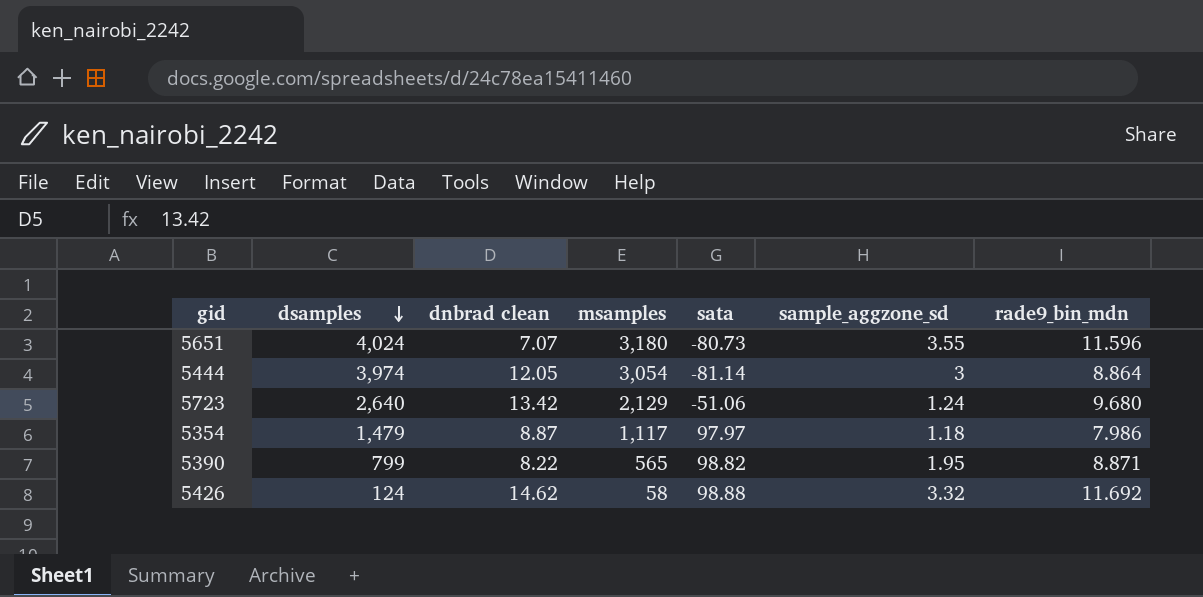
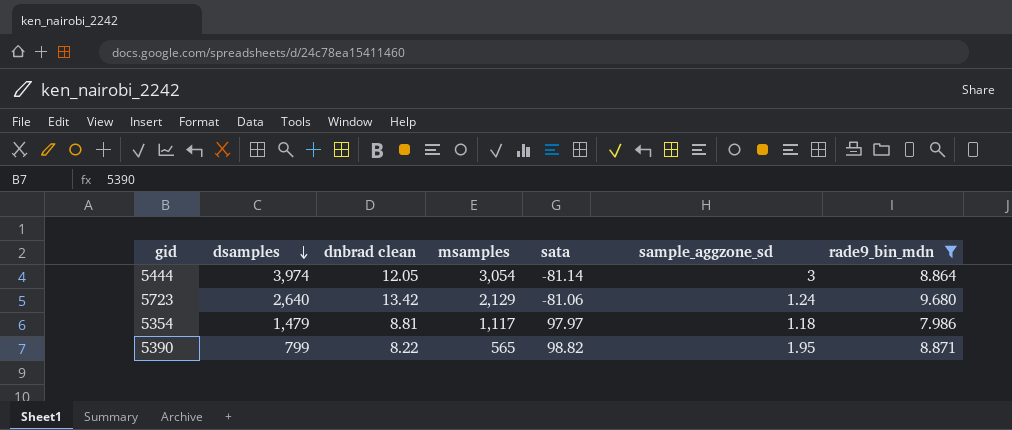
filter: none -> rade9_bin_mdn <= 9.680
5723 | sata: -51.06 -> -81.06
5354 | dnbrad clean: 8.87 -> 8.81

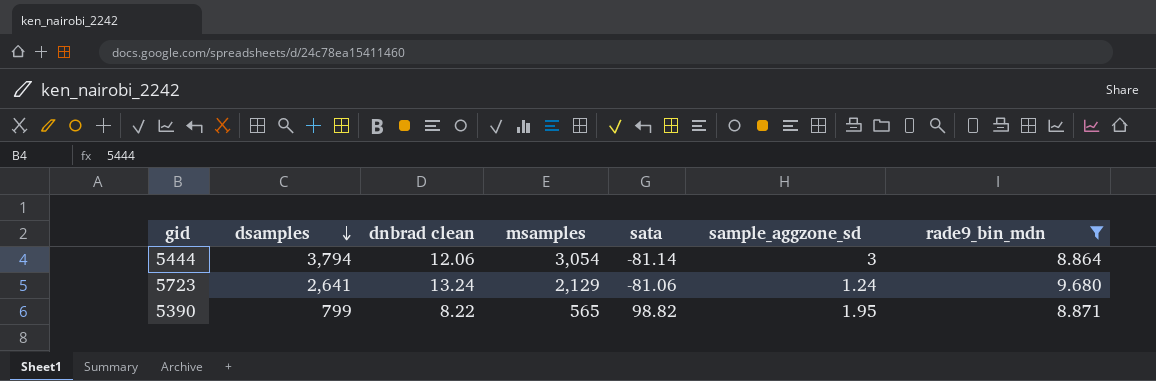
row 5354: 1,479 | 8.81 | 1,117 | 97.97 | 1.18 | 7.986 -> none
5444 | dsamples: 3,974 -> 3,794
5444 | dnbrad clean: 12.05 -> 12.06
5723 | dsamples: 2,640 -> 2,641
5723 | dnbrad clean: 13.42 -> 13.24

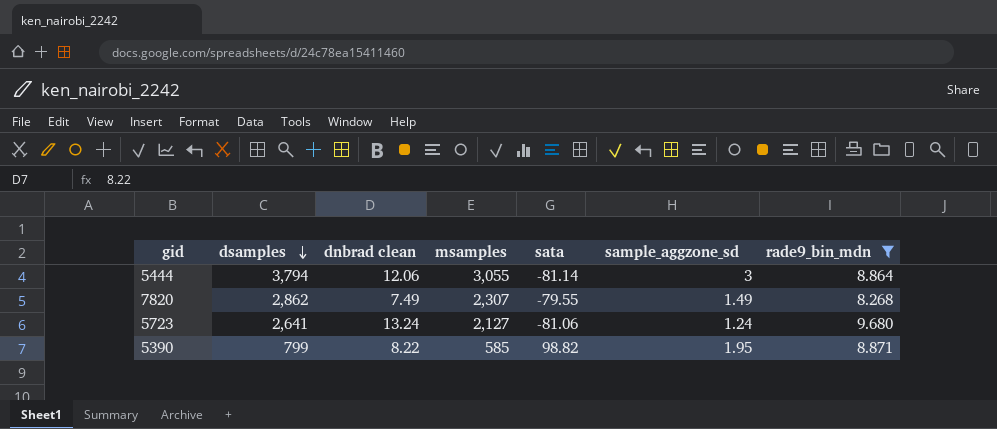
5444 | msamples: 3,054 -> 3,055
row 7820: none -> 2,862 | 7.49 | 2,307 | -79.55 | 1.49 | 8.268
5723 | msamples: 2,129 -> 2,127
5390 | msamples: 565 -> 585

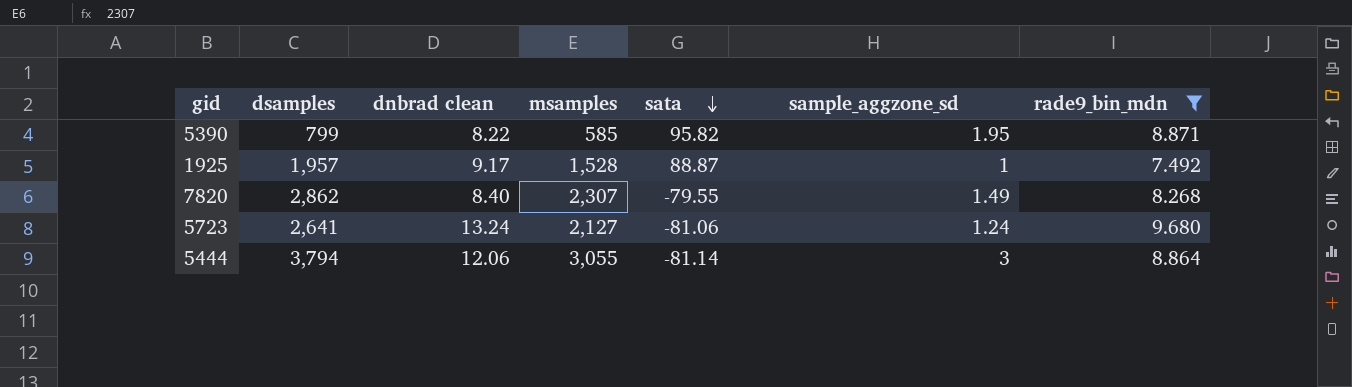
row order: dsamples descending -> sata descending
5390 | sata: 98.82 -> 95.82
row 1925: none -> 1,957 | 9.17 | 1,528 | 88.87 | 1 | 7.492
7820 | dnbrad clean: 7.49 -> 8.40

